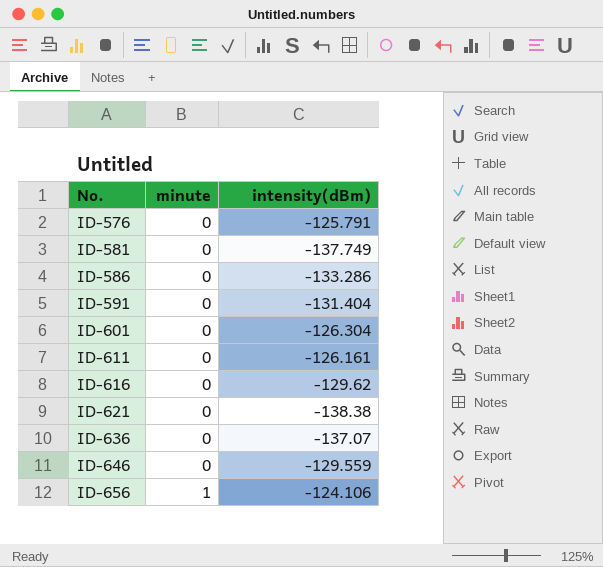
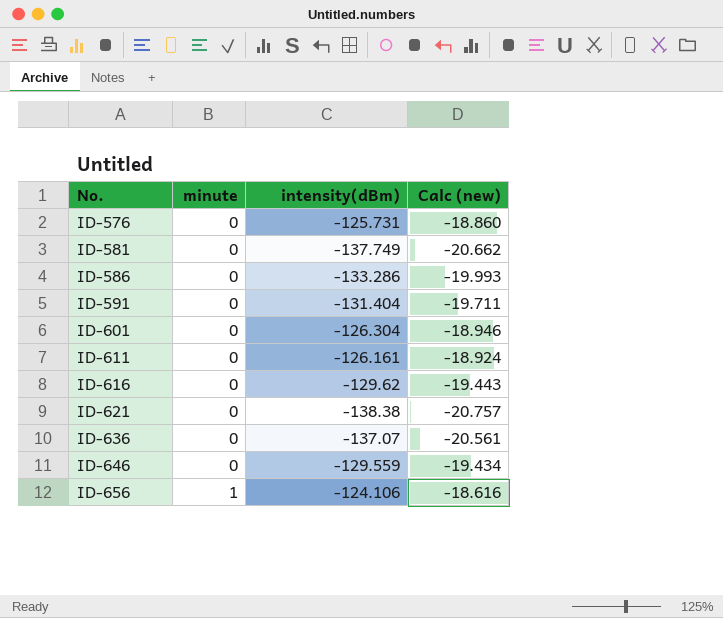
column Calc (new) | formula: none -> [intensity(dBm)] * 0.15
ID-576 | intensity(dBm): -125.791 -> -125.731

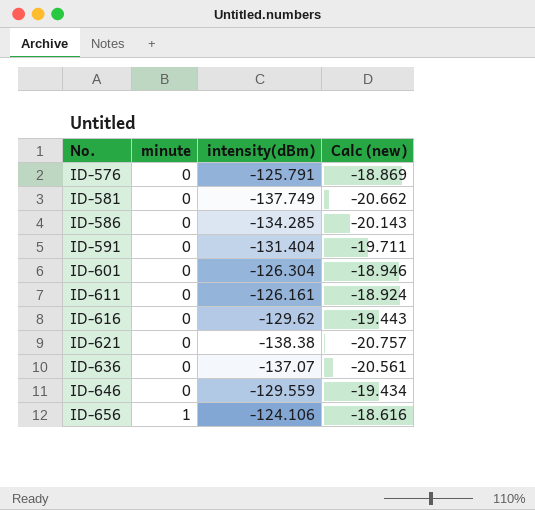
ID-576 | intensity(dBm): -125.731 -> -125.791
ID-576 | Calc (new): -18.860 -> -18.869
ID-586 | intensity(dBm): -133.286 -> -134.285
ID-586 | Calc (new): -19.993 -> -20.143

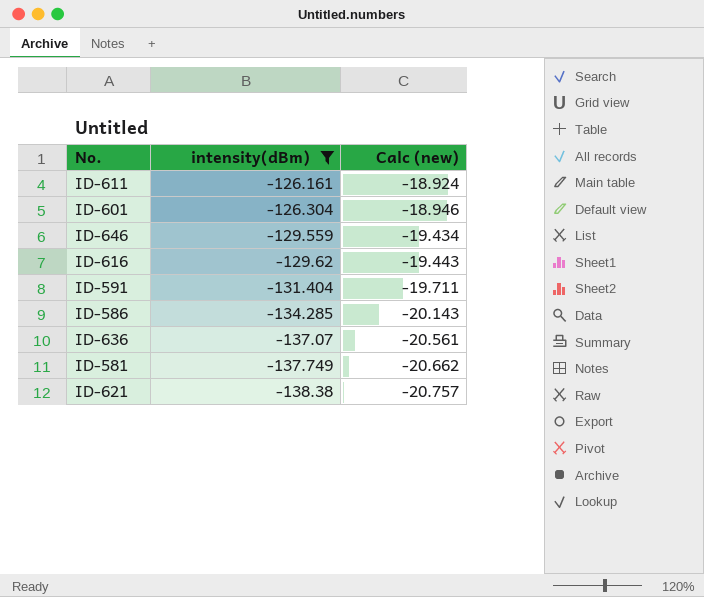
filter: none -> intensity(dBm) <= -126.161
row order: No. ascending -> intensity(dBm) descending
column minute | position: 2 -> none

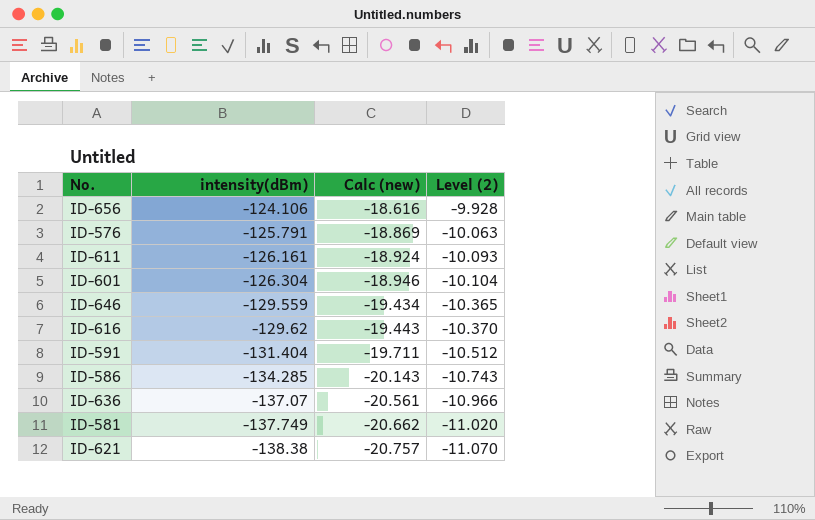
filter: intensity(dBm) <= -126.161 -> none
column Level (2) | formula: none -> [intensity(dBm)] * 0.08

